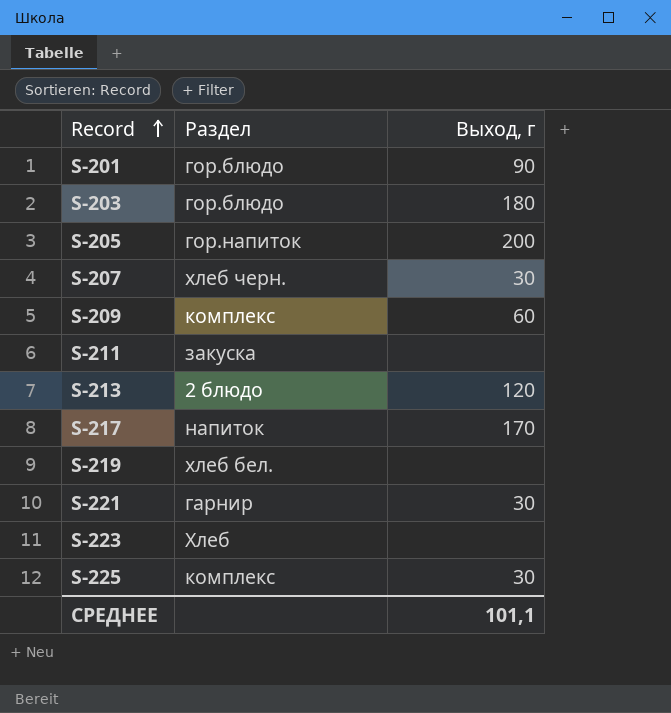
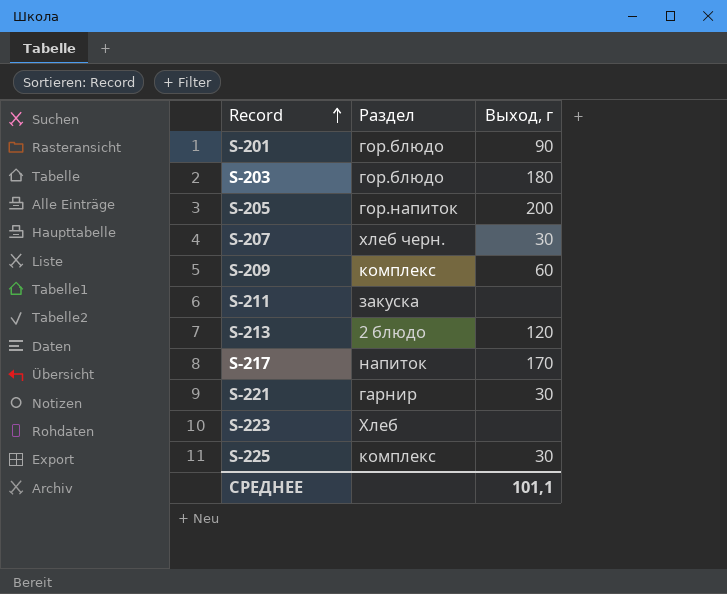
row S-219: хлеб бел. | none -> none

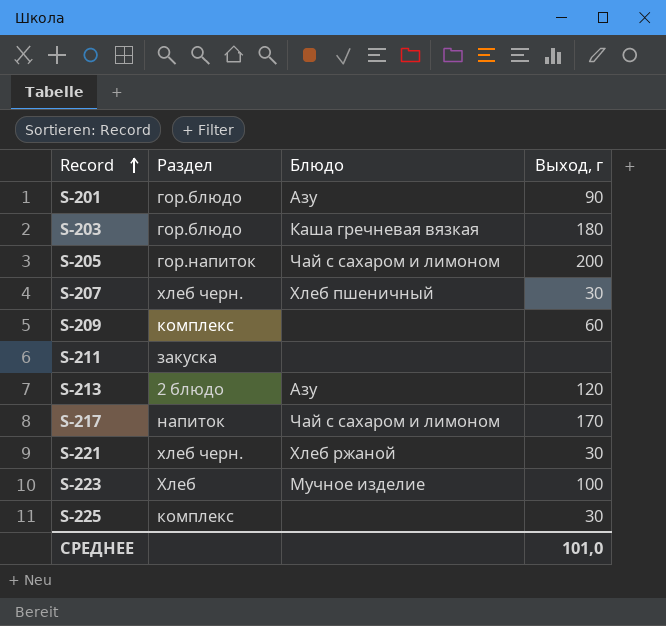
column Блюдо | position: none -> 3
S-221 | Раздел: гарнир -> хлеб черн.
S-223 | Выход, г: none -> 100
СРЕДНЕЕ | Выход, г: 101,1 -> 101,0

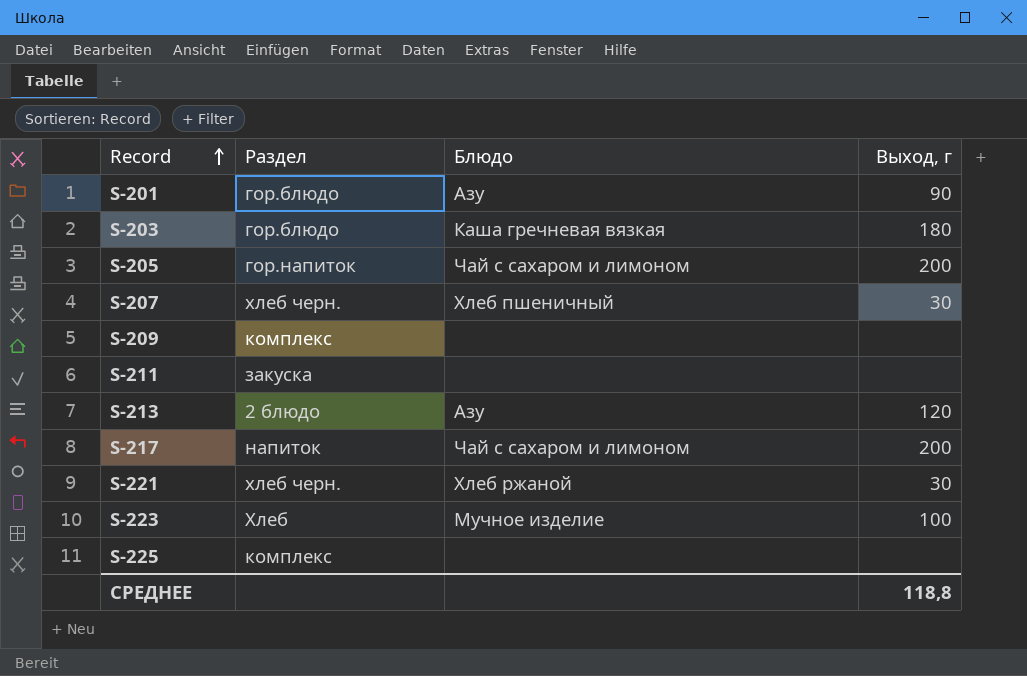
S-209 | Выход, г: 60 -> none
S-217 | Выход, г: 170 -> 200
S-225 | Выход, г: 30 -> none
СРЕДНЕЕ | Выход, г: 101,0 -> 118,8

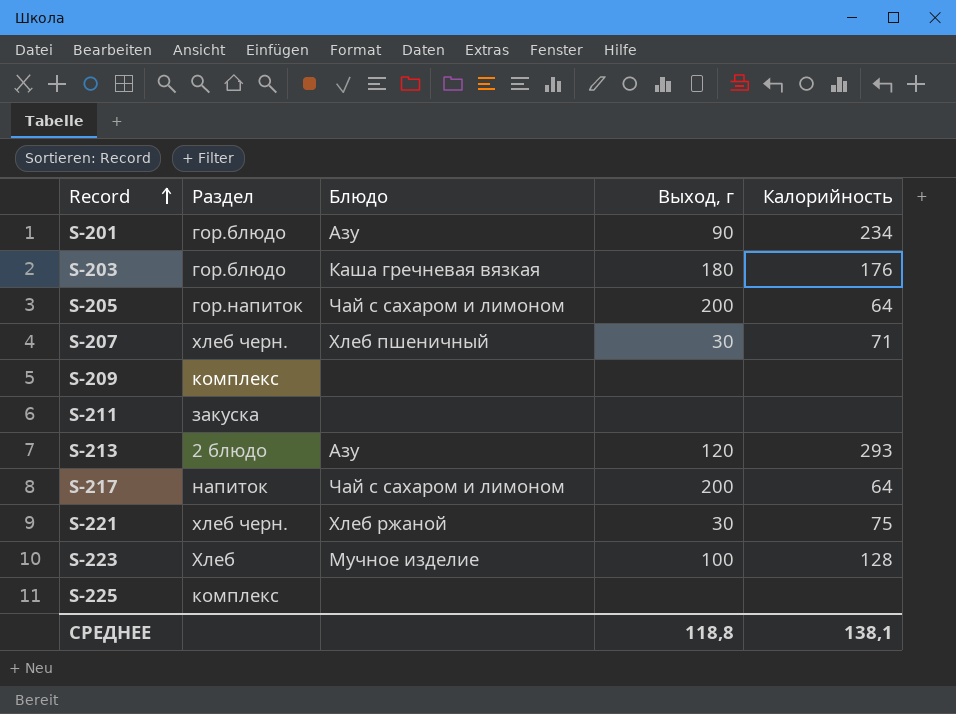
column Калорийность | position: none -> 5

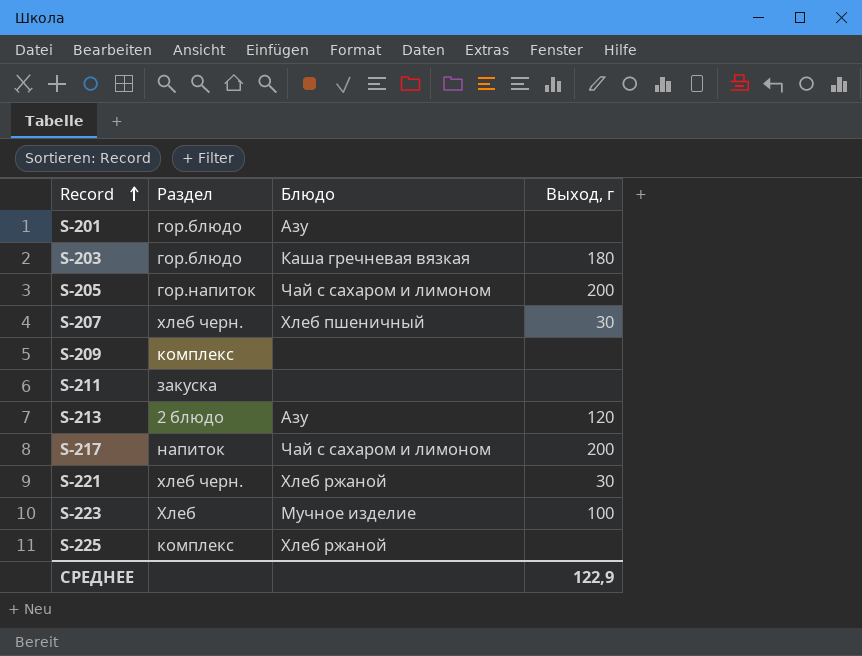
column Калорийность | position: 5 -> none
S-201 | Выход, г: 90 -> none
S-225 | Блюдо: none -> Хлеб ржаной
СРЕДНЕЕ | Выход, г: 118,8 -> 122,9

